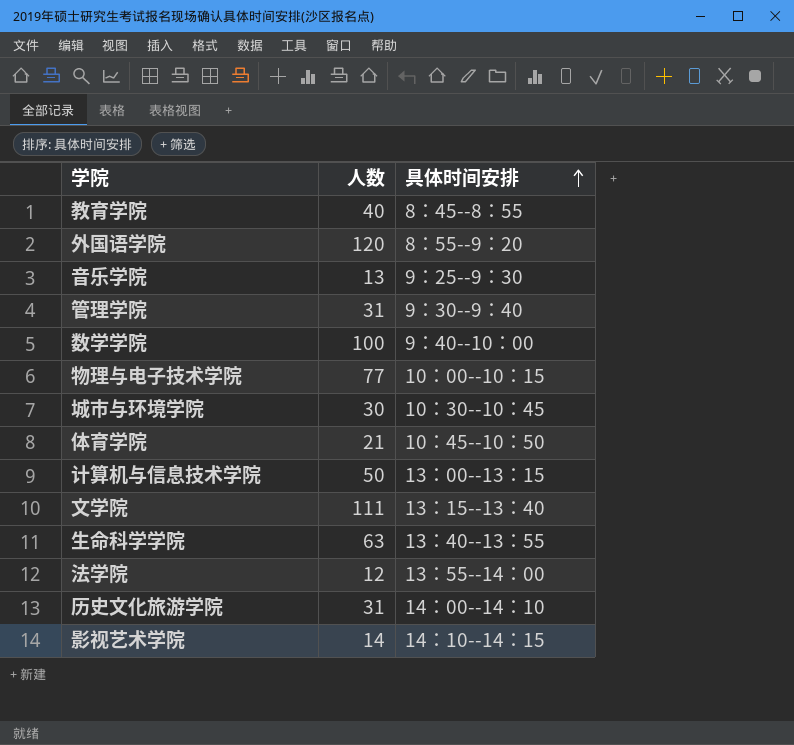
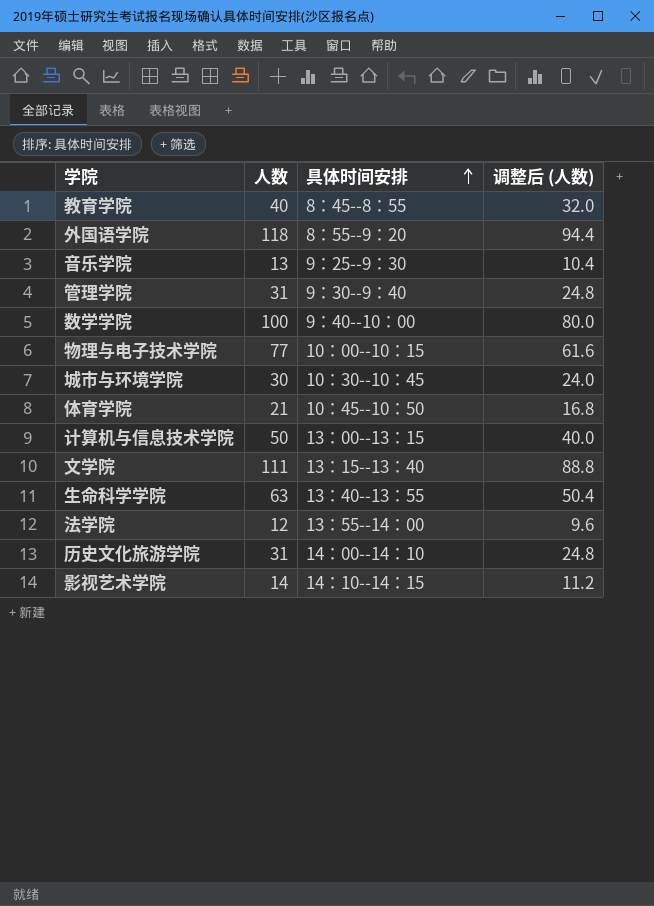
column 调整后 (人数) | formula: none -> [人数] * 0.8
外国语学院 | 人数: 120 -> 118

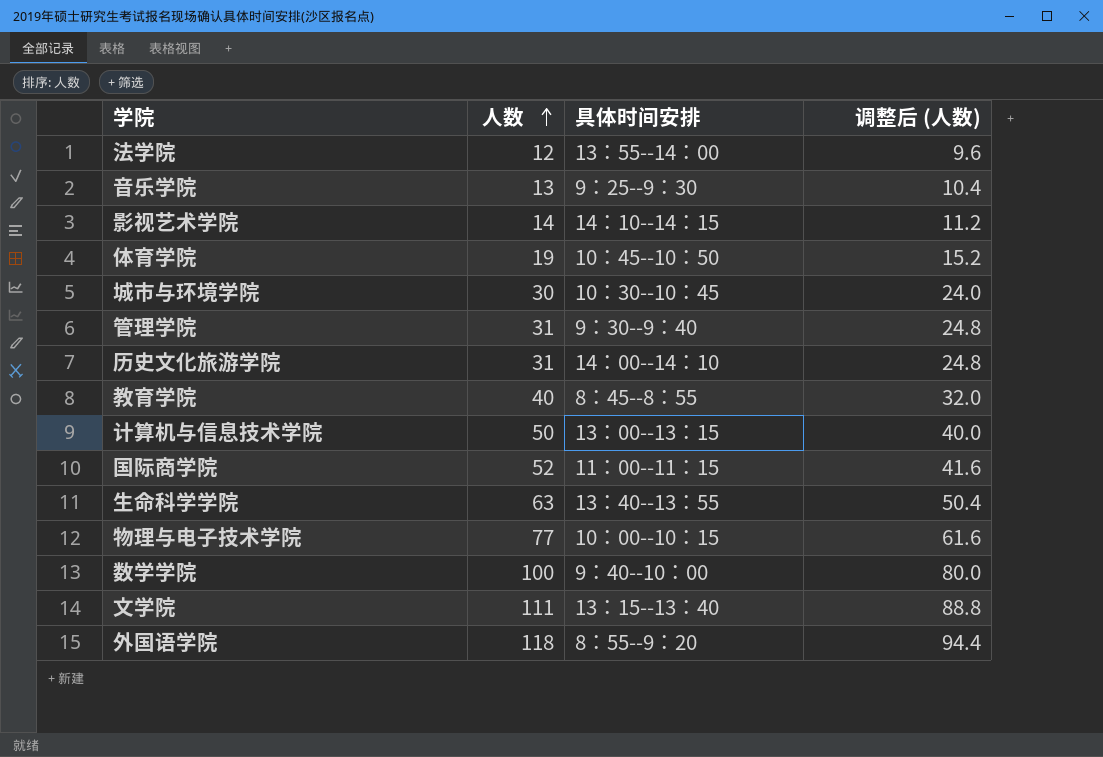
row order: 具体时间安排 ascending -> 人数 ascending
体育学院 | 人数: 21 -> 19
体育学院 | 调整后 (人数): 16.8 -> 15.2
row 国际商学院: none -> 52 | 11：00--11：15 | 41.6

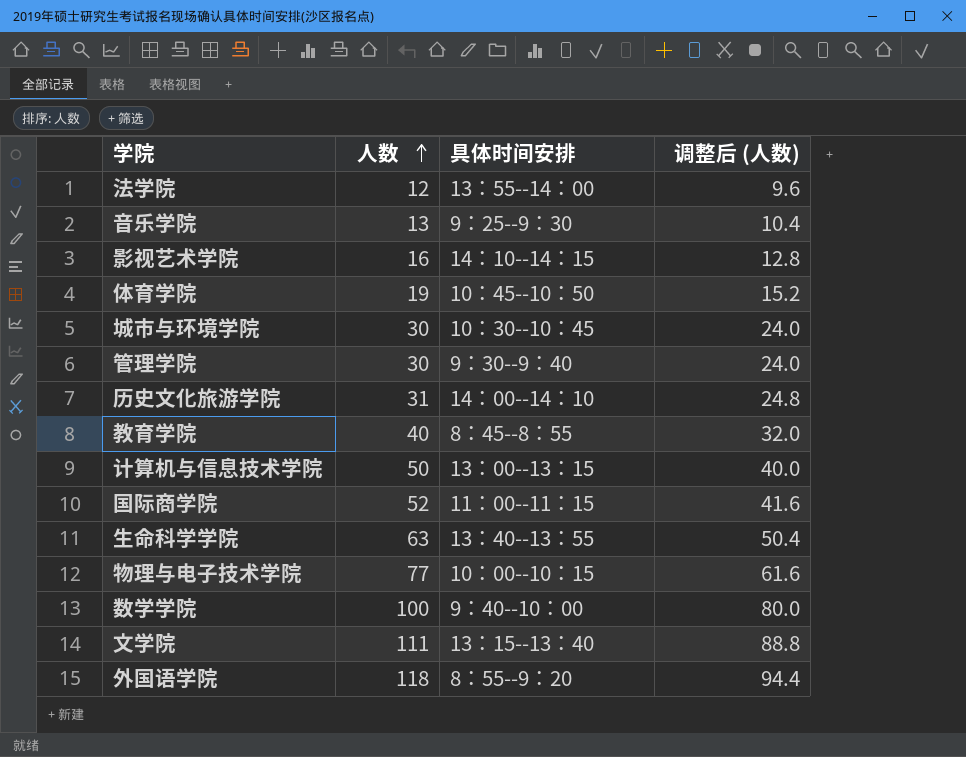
影视艺术学院 | 人数: 14 -> 16
影视艺术学院 | 调整后 (人数): 11.2 -> 12.8
管理学院 | 人数: 31 -> 30
管理学院 | 调整后 (人数): 24.8 -> 24.0

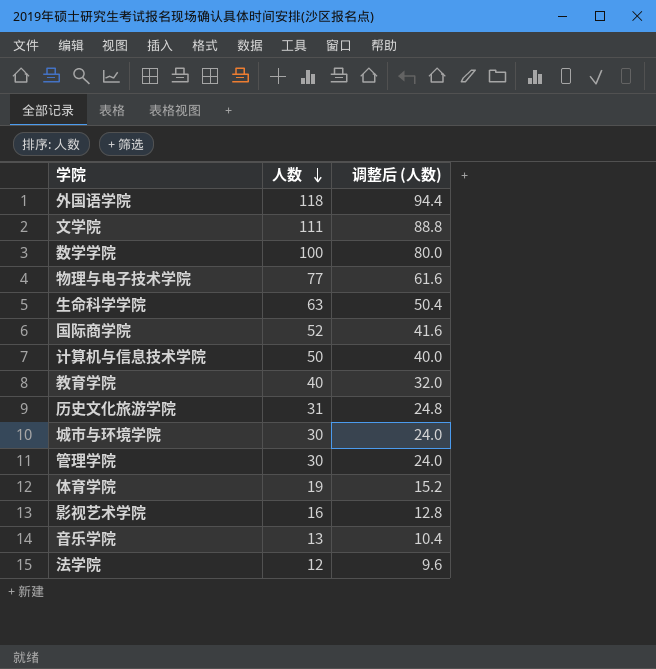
row order: 人数 ascending -> 人数 descending
column 具体时间安排 | position: 3 -> none

